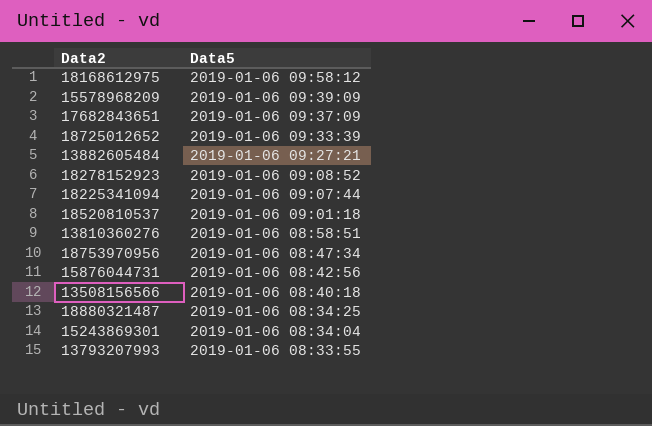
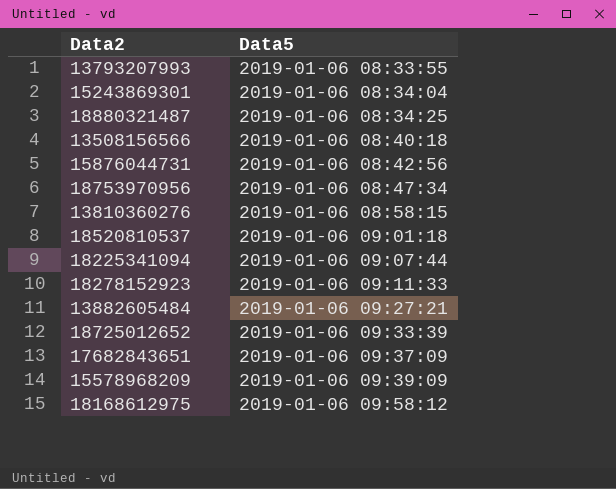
row order: Data5 descending -> Data5 ascending
13810360276 | Data5: 2019-01-06 08:58:51 -> 2019-01-06 08:58:15
18278152923 | Data5: 2019-01-06 09:08:52 -> 2019-01-06 09:11:33

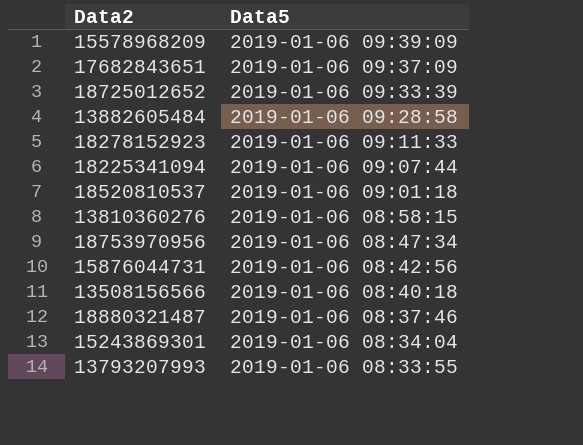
row order: Data5 ascending -> Data5 descending
row 18168612975: 2019-01-06 09:58:12 -> none
13882605484 | Data5: 2019-01-06 09:27:21 -> 2019-01-06 09:28:58
18880321487 | Data5: 2019-01-06 08:34:25 -> 2019-01-06 08:37:46

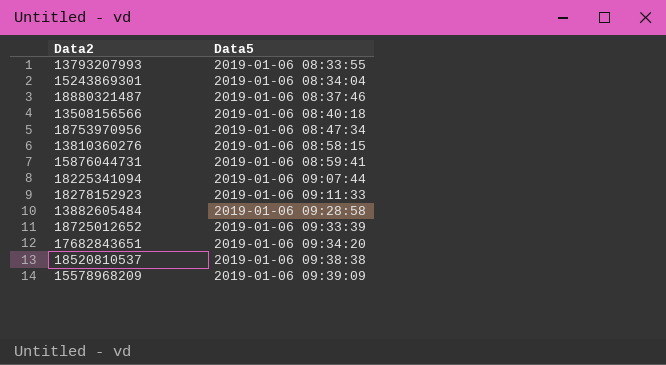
row order: Data5 descending -> Data5 ascending
15876044731 | Data5: 2019-01-06 08:42:56 -> 2019-01-06 08:59:41
17682843651 | Data5: 2019-01-06 09:37:09 -> 2019-01-06 09:34:20
18520810537 | Data5: 2019-01-06 09:01:18 -> 2019-01-06 09:38:38

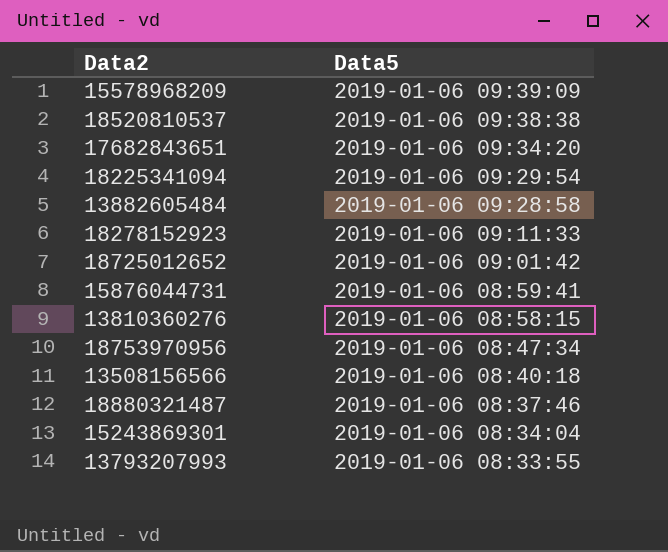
row order: Data5 ascending -> Data5 descending
18225341094 | Data5: 2019-01-06 09:07:44 -> 2019-01-06 09:29:54
18725012652 | Data5: 2019-01-06 09:33:39 -> 2019-01-06 09:01:42

